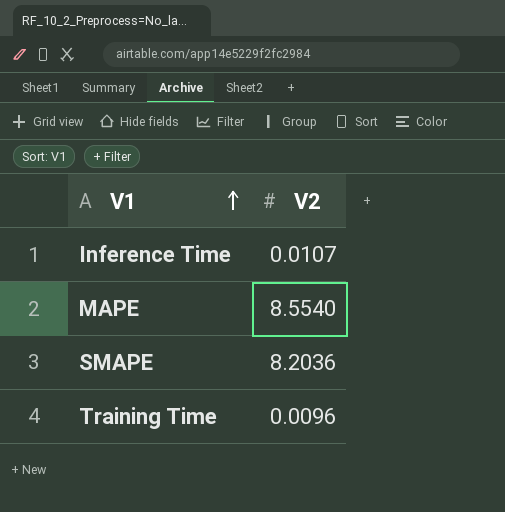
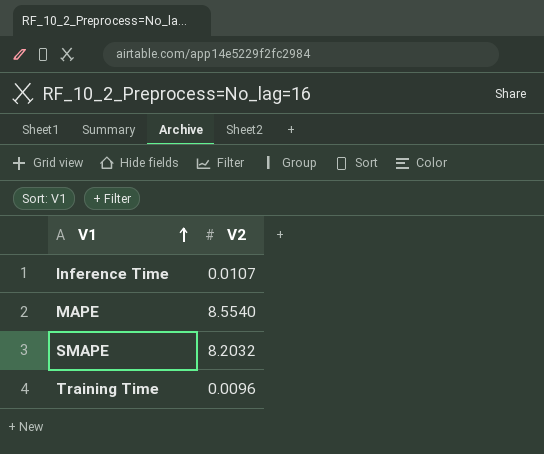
SMAPE | V2: 8.2036 -> 8.2032

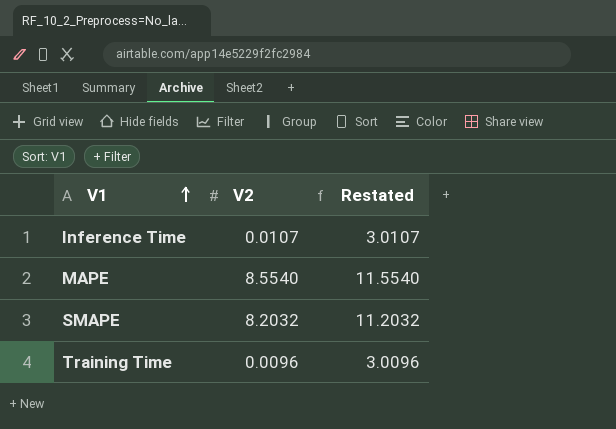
column Restated | formula: none -> [V2] + 3

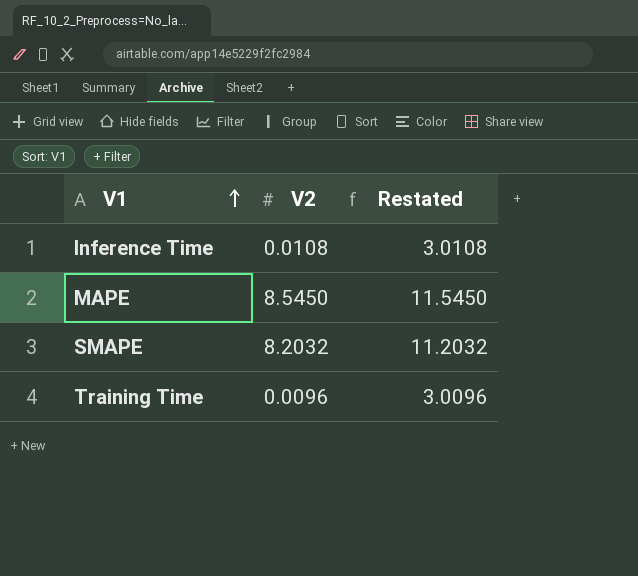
Inference Time | V2: 0.0107 -> 0.0108
Inference Time | Restated: 3.0107 -> 3.0108
MAPE | V2: 8.5540 -> 8.5450
MAPE | Restated: 11.5540 -> 11.5450

